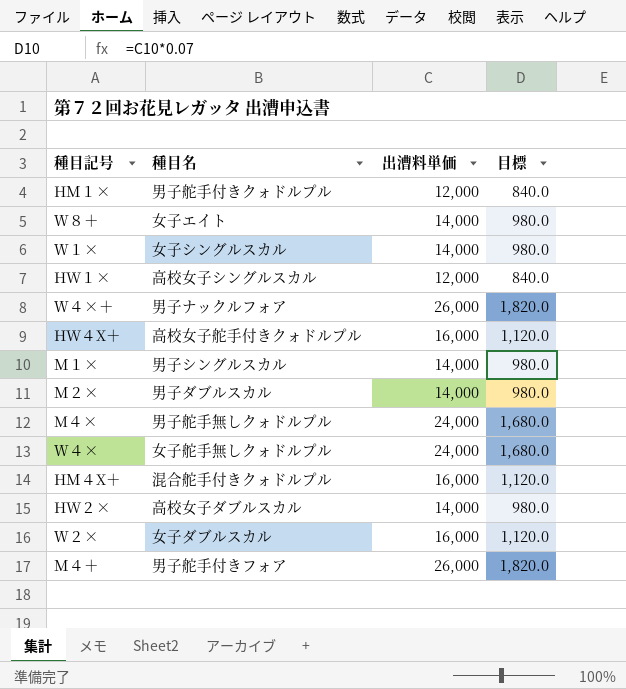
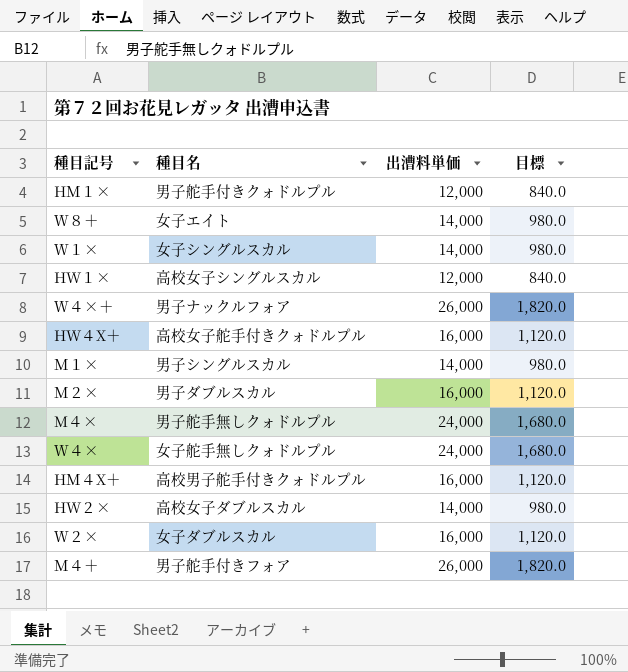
Ｍ２× | 出漕料単価: 14,000 -> 16,000
Ｍ２× | 目標: 980.0 -> 1,120.0
HＭ４X＋ | 種目名: 混合舵手付きクォドルプル -> 高校男子舵手付きクォドルプル

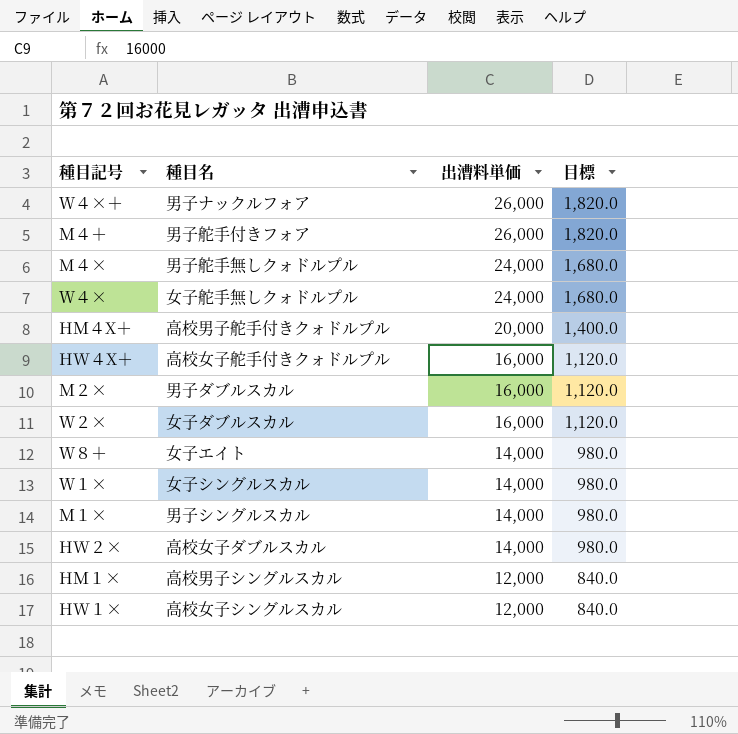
row order: none -> 出漕料単価 descending
HＭ４X＋ | 出漕料単価: 16,000 -> 20,000
HＭ４X＋ | 目標: 1,120.0 -> 1,400.0
HＭ１× | 種目名: 男子舵手付きクォドルプル -> 高校男子シングルスカル

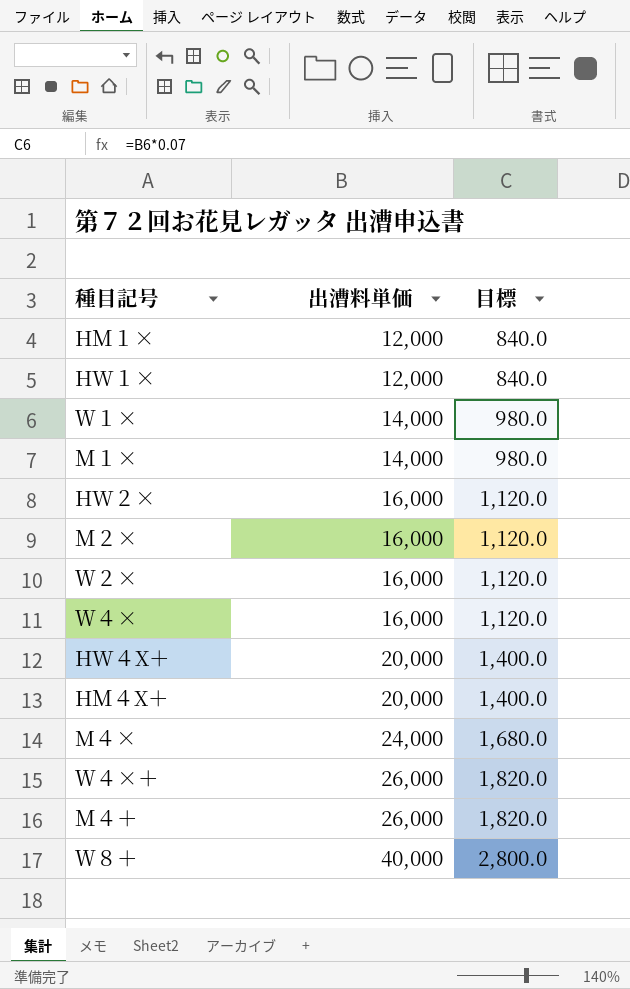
row order: 出漕料単価 descending -> 出漕料単価 ascending
column 種目名 | position: 2 -> none
HW２× | 出漕料単価: 14,000 -> 16,000
HW２× | 目標: 980.0 -> 1,120.0
Ｗ４× | 出漕料単価: 24,000 -> 16,000
Ｗ４× | 目標: 1,680.0 -> 1,120.0
HW４X＋ | 出漕料単価: 16,000 -> 20,000
HW４X＋ | 目標: 1,120.0 -> 1,400.0
Ｗ８＋ | 出漕料単価: 14,000 -> 40,000
Ｗ８＋ | 目標: 980.0 -> 2,800.0

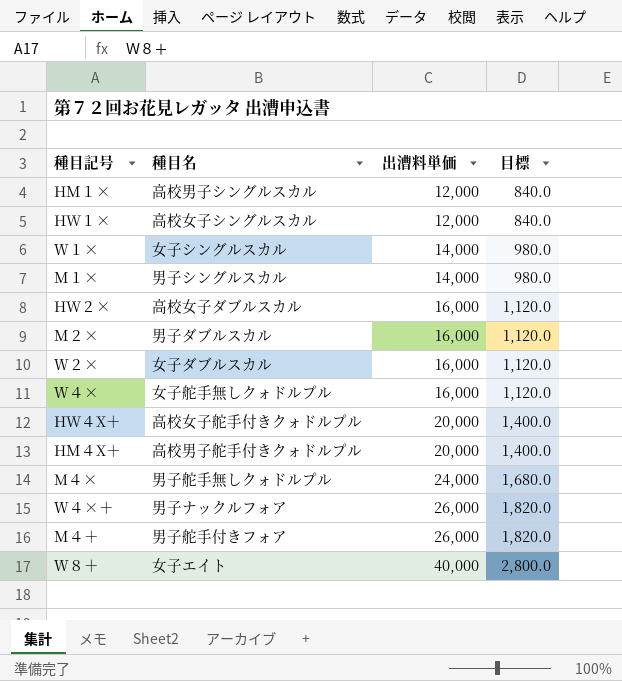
column 種目名 | position: none -> 2

